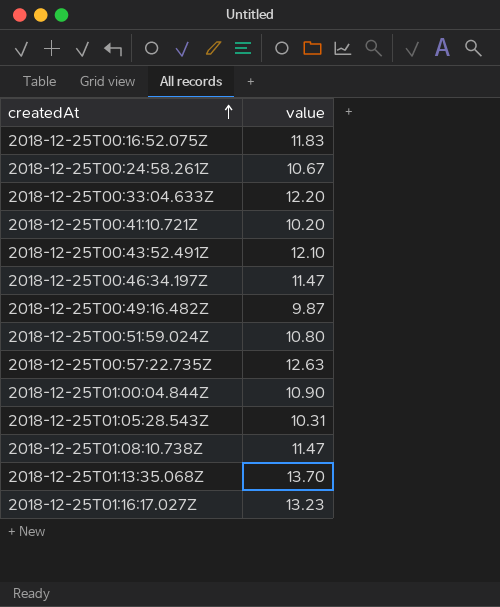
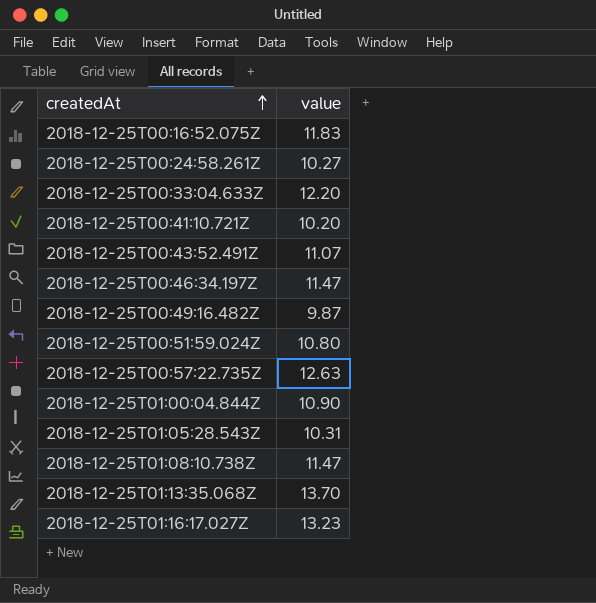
2018-12-25T00:24:58.261Z | value: 10.67 -> 10.27
2018-12-25T00:43:52.491Z | value: 12.10 -> 11.07

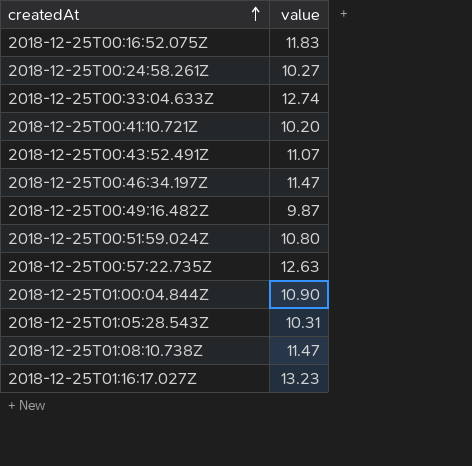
row 2018-12-25T01:13:35.068Z: 13.70 -> none
2018-12-25T00:33:04.633Z | value: 12.20 -> 12.74

